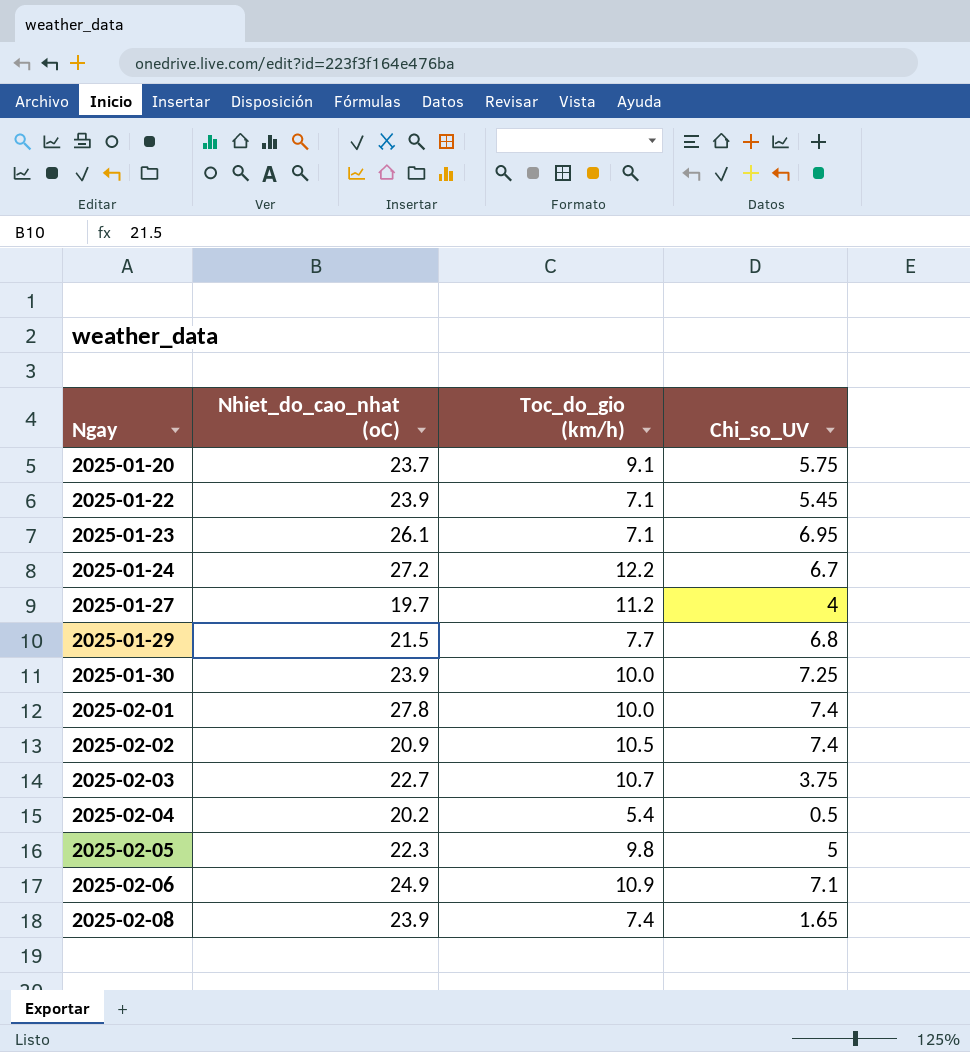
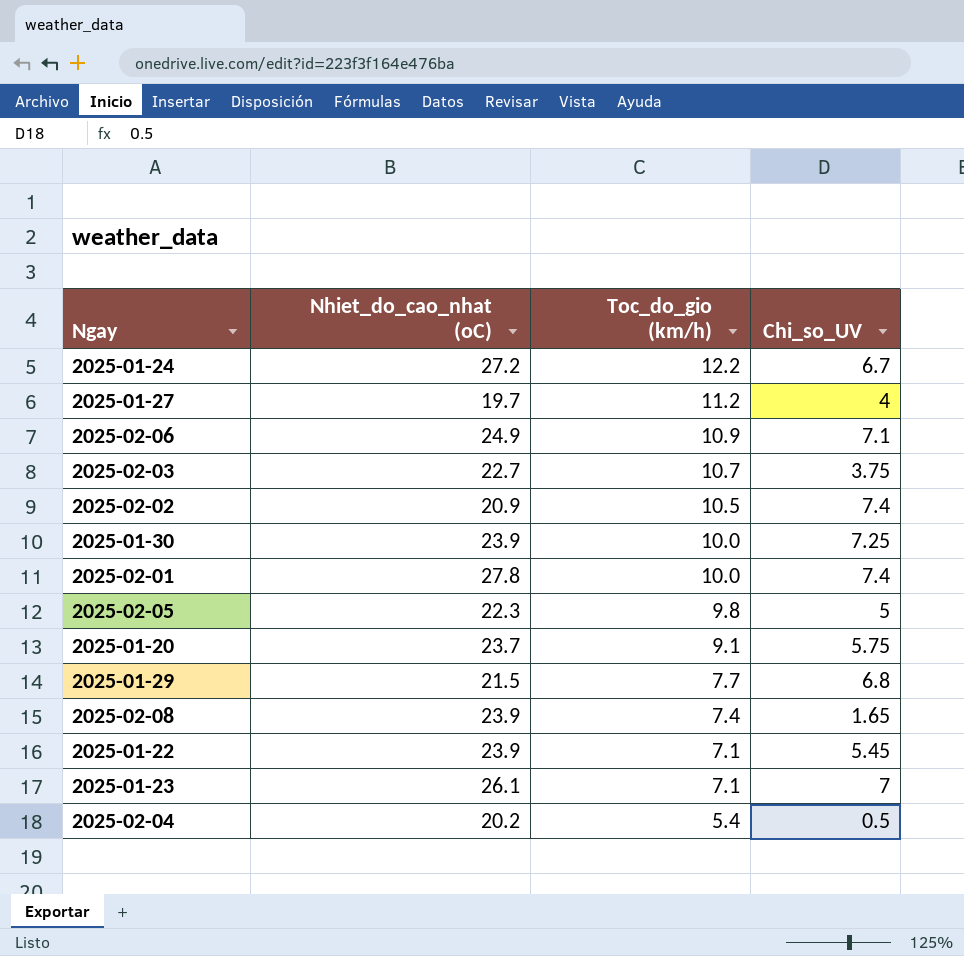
row order: Ngay ascending -> Toc_do_gio (km/h) descending
2025-01-23 | Chi_so_UV: 6.95 -> 7

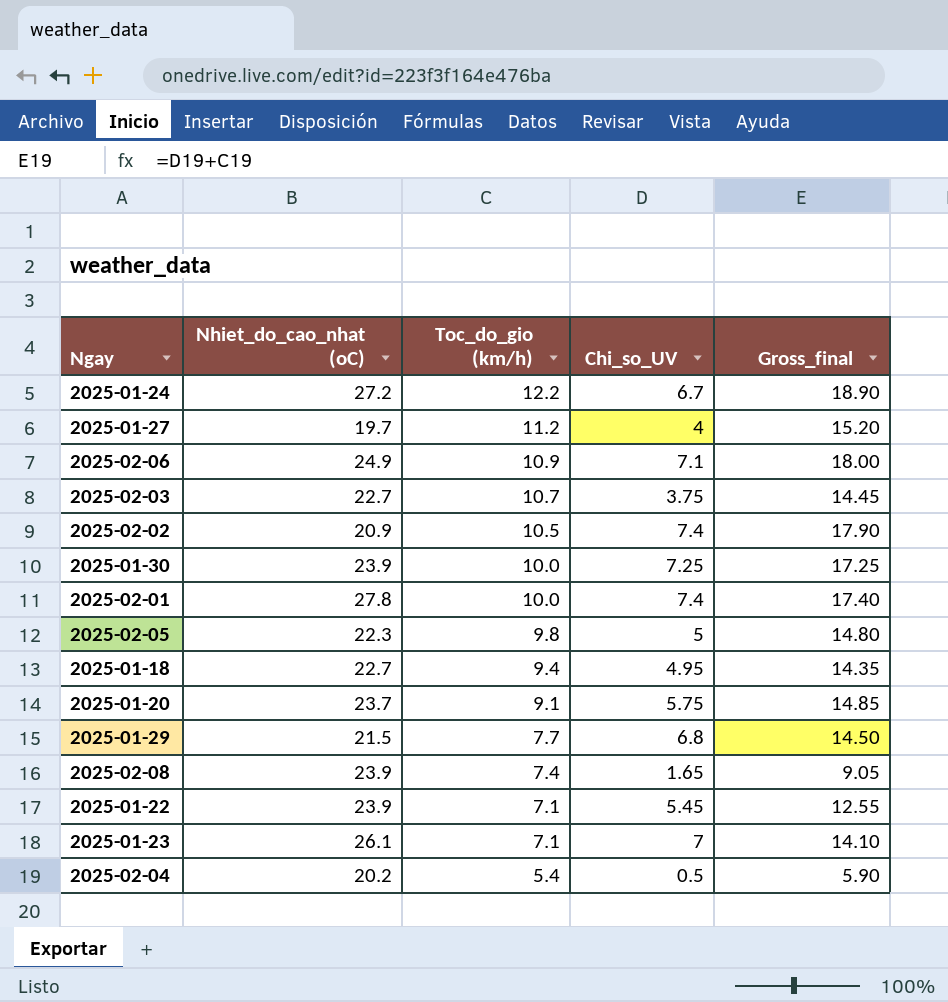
column Gross_final | formula: none -> [Toc_do_gio (km/h)] + [Chi_so_UV]
row 2025-01-18: none -> 22.7 | 9.4 | 4.95 | 14.35

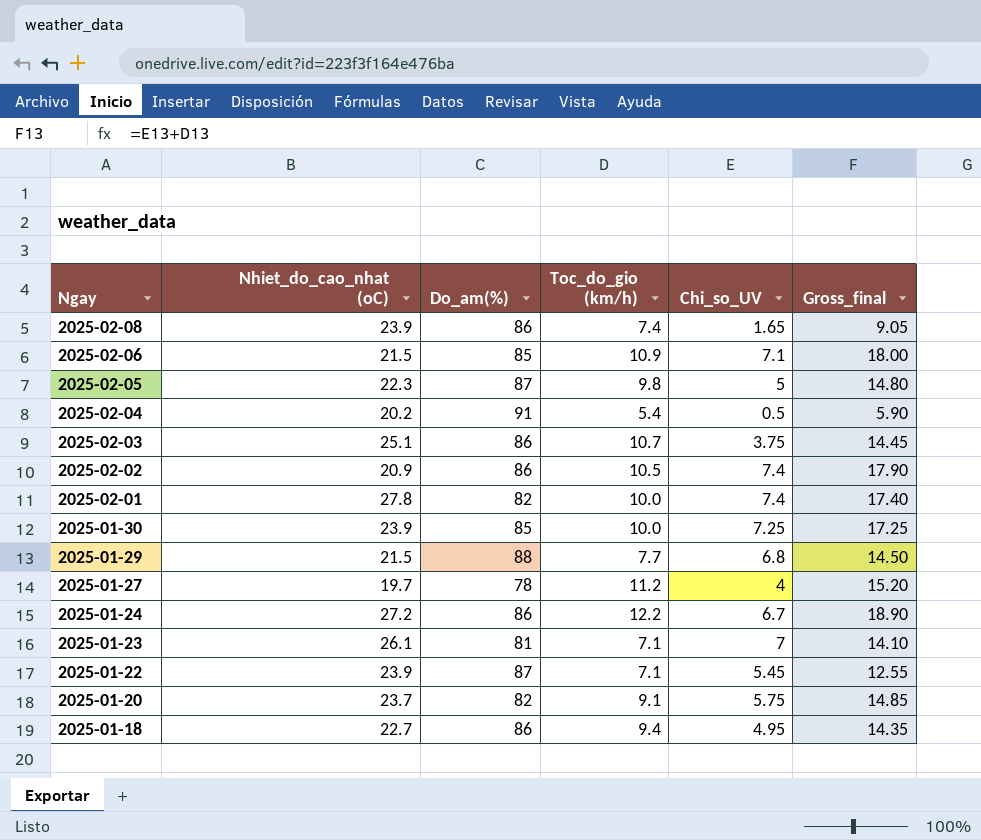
row order: Toc_do_gio (km/h) descending -> Ngay descending
column Do_am(%) | position: none -> 3
2025-02-06 | Nhiet_do_cao_nhat (oC): 24.9 -> 21.5
2025-02-03 | Nhiet_do_cao_nhat (oC): 22.7 -> 25.1

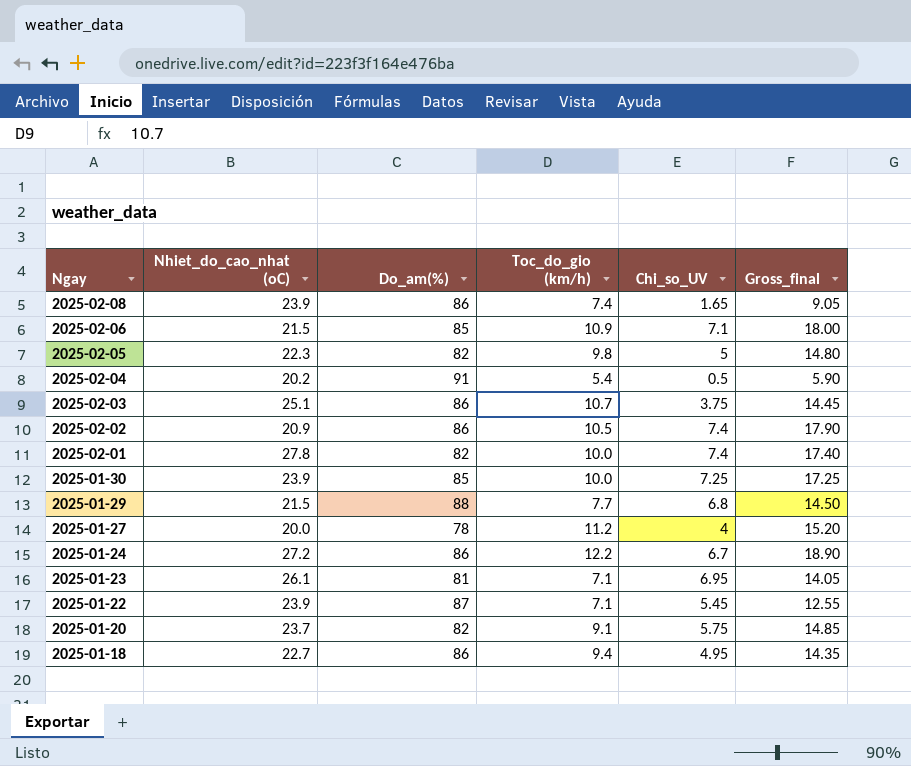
2025-02-05 | Do_am(%): 87 -> 82
2025-01-27 | Nhiet_do_cao_nhat (oC): 19.7 -> 20.0
2025-01-23 | Chi_so_UV: 7 -> 6.95
2025-01-23 | Gross_final: 14.10 -> 14.05

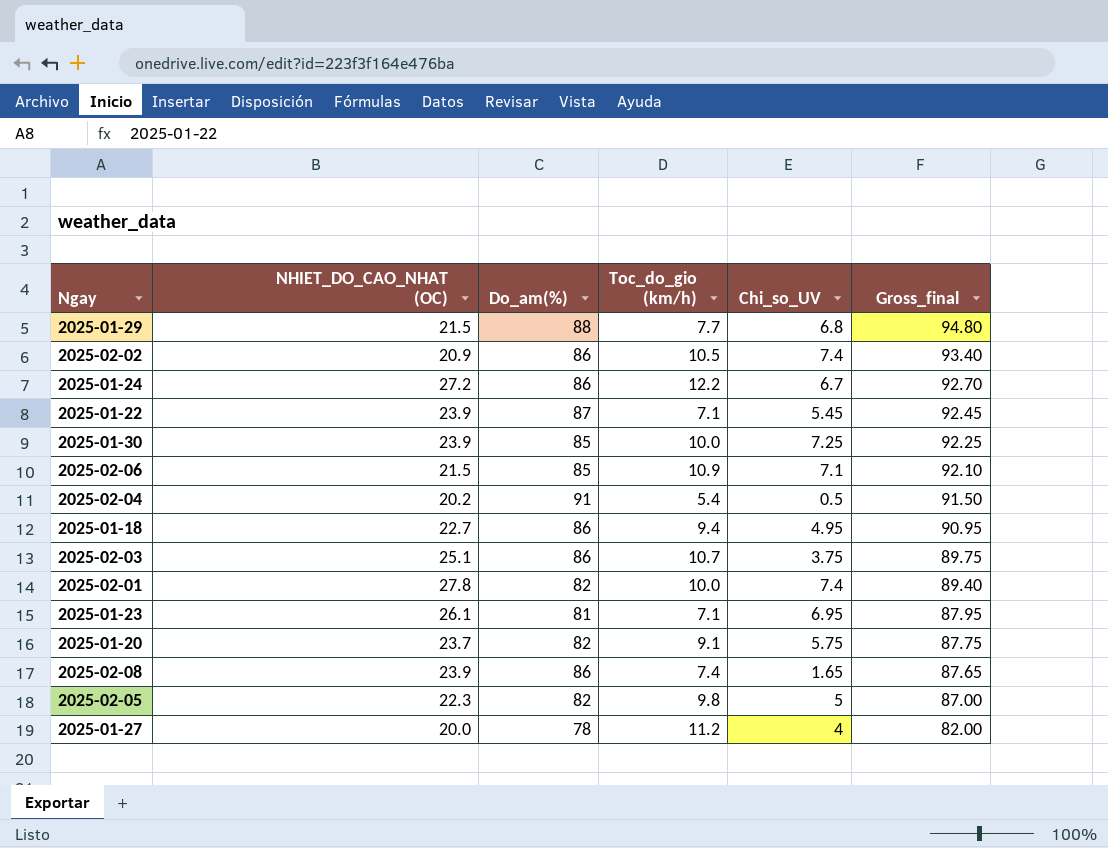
row order: Ngay descending -> Gross_final descending
column name: Nhiet_do_cao_nhat (oC) -> NHIET_DO_CAO_NHAT (OC)
column Gross_final | formula: [Toc_do_gio (km/h)] + [Chi_so_UV] -> [Do_am(%)] + [Chi_so_UV]

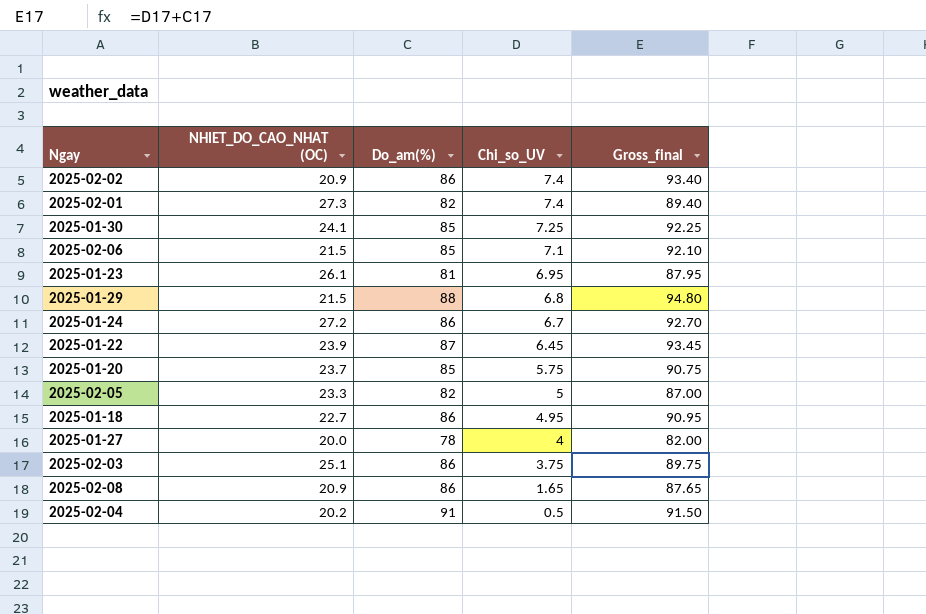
row order: Gross_final descending -> Chi_so_UV descending
column Toc_do_gio (km/h) | position: 4 -> none
2025-02-01 | NHIET_DO_CAO_NHAT (OC): 27.8 -> 27.3
2025-01-30 | NHIET_DO_CAO_NHAT (OC): 23.9 -> 24.1
2025-01-22 | Chi_so_UV: 5.45 -> 6.45
2025-01-22 | Gross_final: 92.45 -> 93.45
2025-01-20 | Do_am(%): 82 -> 85
2025-01-20 | Gross_final: 87.75 -> 90.75
2025-02-05 | NHIET_DO_CAO_NHAT (OC): 22.3 -> 23.3
2025-02-08 | NHIET_DO_CAO_NHAT (OC): 23.9 -> 20.9

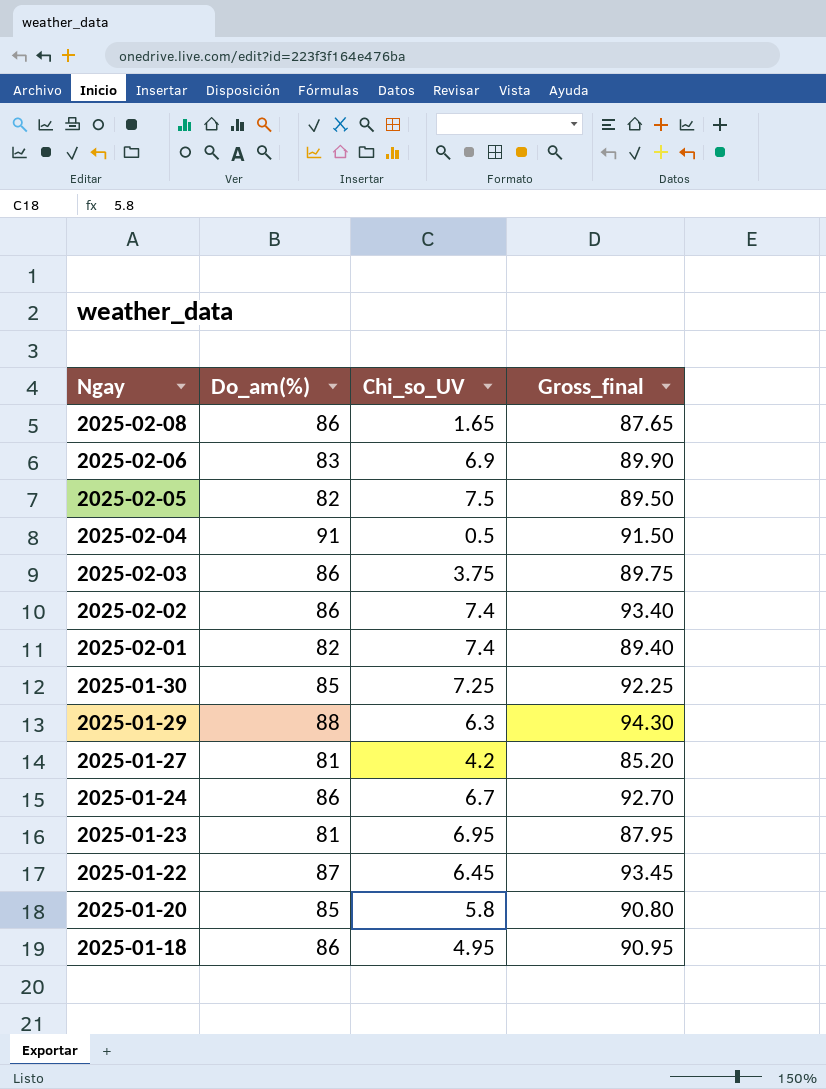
row order: Chi_so_UV descending -> Ngay descending
column NHIET_DO_CAO_NHAT (OC) | position: 2 -> none
2025-02-06 | Do_am(%): 85 -> 83
2025-02-06 | Chi_so_UV: 7.1 -> 6.9
2025-02-06 | Gross_final: 92.10 -> 89.90
2025-02-05 | Chi_so_UV: 5 -> 7.5
2025-02-05 | Gross_final: 87.00 -> 89.50
2025-01-29 | Chi_so_UV: 6.8 -> 6.3
2025-01-29 | Gross_final: 94.80 -> 94.30
2025-01-27 | Do_am(%): 78 -> 81
2025-01-27 | Chi_so_UV: 4 -> 4.2
2025-01-27 | Gross_final: 82.00 -> 85.20
2025-01-20 | Chi_so_UV: 5.75 -> 5.8
2025-01-20 | Gross_final: 90.75 -> 90.80

